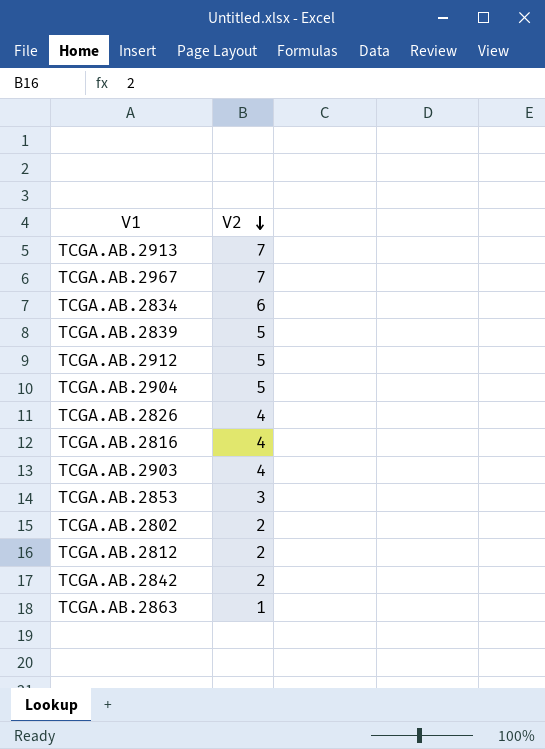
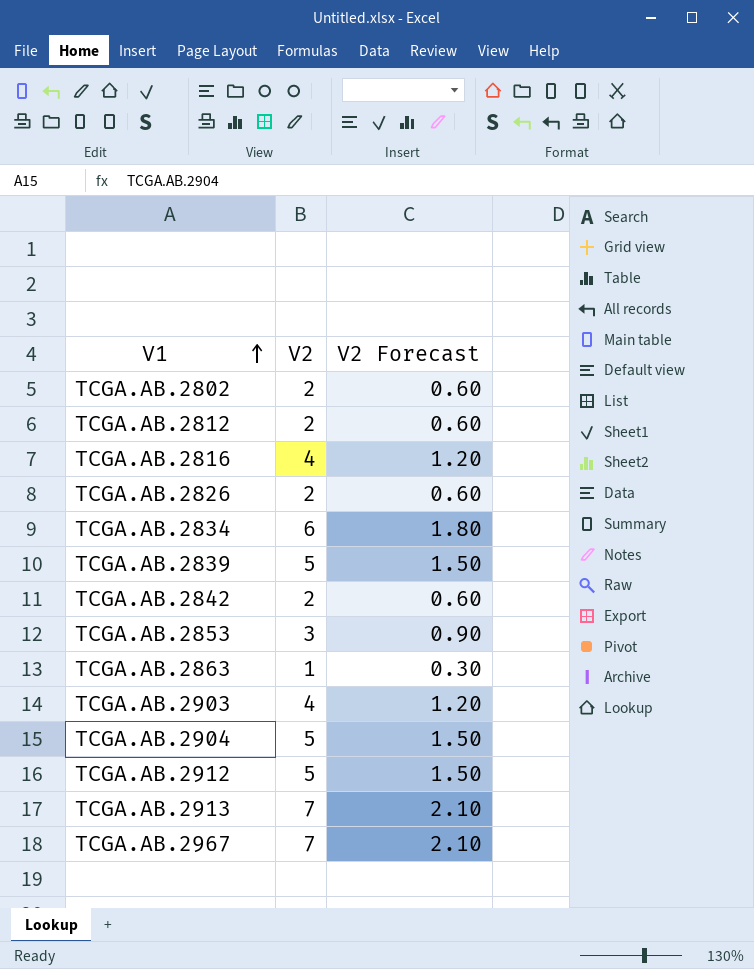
row order: V2 descending -> V1 ascending
column V2 Forecast | formula: none -> [V2] * 0.3
TCGA.AB.2826 | V2: 4 -> 2

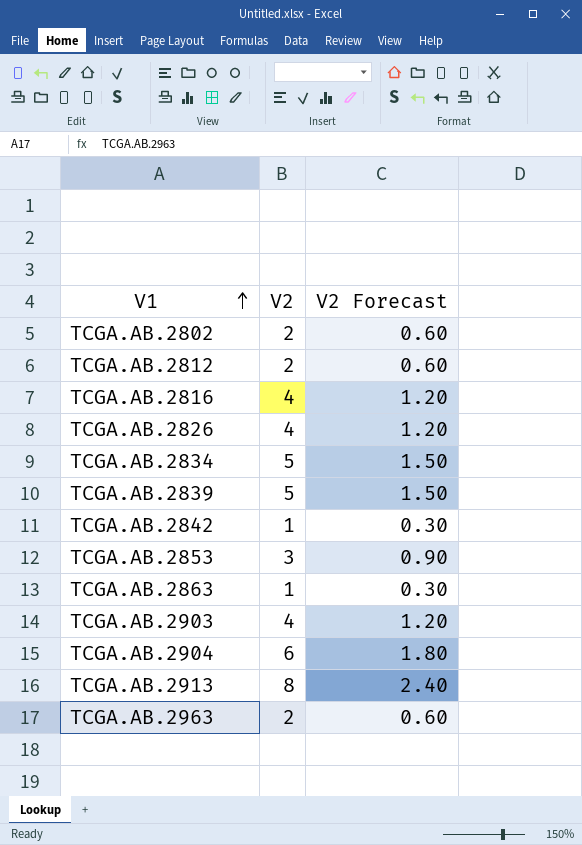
row TCGA.AB.2912: 5 | 1.50 -> none
row TCGA.AB.2967: 7 | 2.10 -> none
TCGA.AB.2826 | V2: 2 -> 4
TCGA.AB.2826 | V2 Forecast: 0.60 -> 1.20
TCGA.AB.2834 | V2: 6 -> 5
TCGA.AB.2834 | V2 Forecast: 1.80 -> 1.50
TCGA.AB.2842 | V2: 2 -> 1
TCGA.AB.2842 | V2 Forecast: 0.60 -> 0.30
TCGA.AB.2904 | V2: 5 -> 6
TCGA.AB.2904 | V2 Forecast: 1.50 -> 1.80
TCGA.AB.2913 | V2: 7 -> 8
TCGA.AB.2913 | V2 Forecast: 2.10 -> 2.40
row TCGA.AB.2963: none -> 2 | 0.60

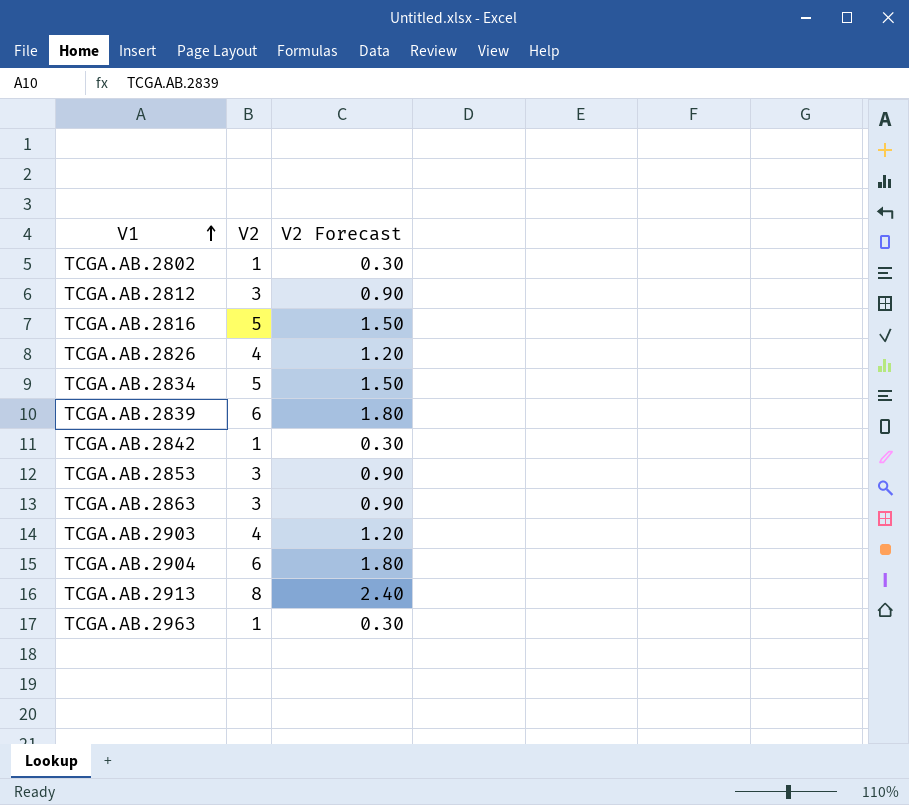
TCGA.AB.2802 | V2: 2 -> 1
TCGA.AB.2802 | V2 Forecast: 0.60 -> 0.30
TCGA.AB.2812 | V2: 2 -> 3
TCGA.AB.2812 | V2 Forecast: 0.60 -> 0.90
TCGA.AB.2816 | V2: 4 -> 5
TCGA.AB.2816 | V2 Forecast: 1.20 -> 1.50
TCGA.AB.2839 | V2: 5 -> 6
TCGA.AB.2839 | V2 Forecast: 1.50 -> 1.80
TCGA.AB.2863 | V2: 1 -> 3
TCGA.AB.2863 | V2 Forecast: 0.30 -> 0.90
TCGA.AB.2963 | V2: 2 -> 1
TCGA.AB.2963 | V2 Forecast: 0.60 -> 0.30

